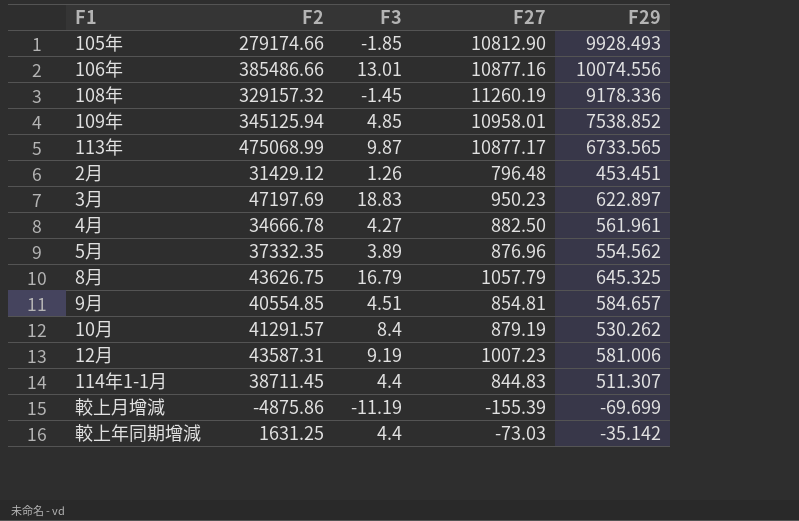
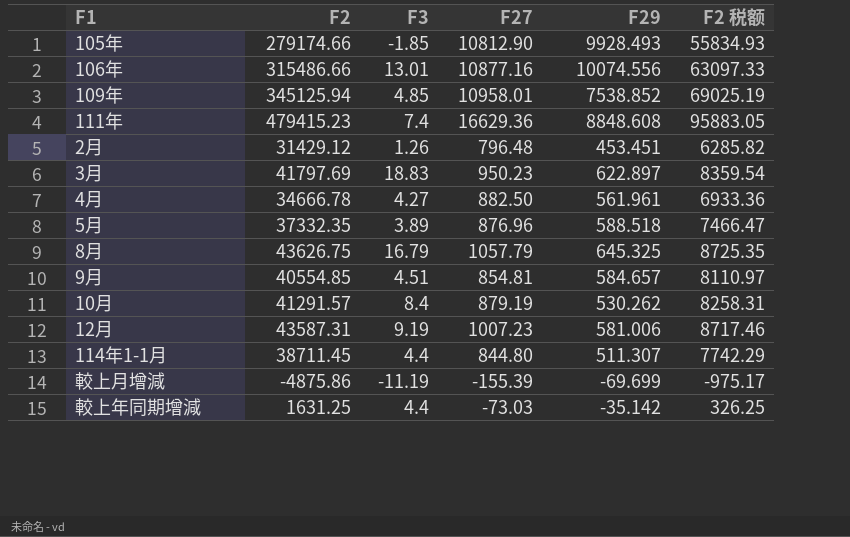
column F2 税额 | formula: none -> [F2] * 0.2
row 108年: 329157.32 | -1.45 | 11260.19 | 9178.336 -> none
row 113年: 475068.99 | 9.87 | 10877.17 | 6733.565 -> none
106年 | F2: 385486.66 -> 315486.66
row 111年: none -> 479415.23 | 7.4 | 16629.36 | 8848.608 | 95883.05
3月 | F2: 47197.69 -> 41797.69
5月 | F29: 554.562 -> 588.518
114年1-1月 | F27: 844.83 -> 844.80

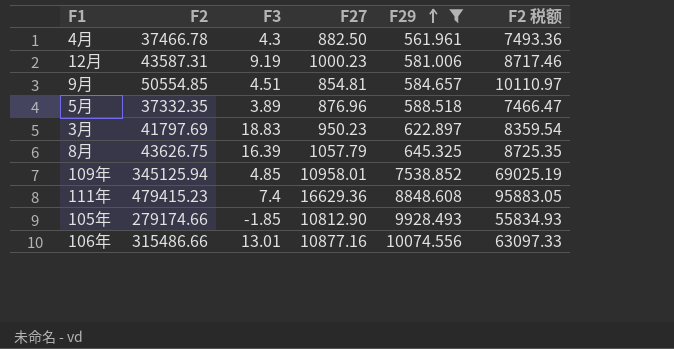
filter: none -> F29 >= 561.961
row order: none -> F29 ascending
4月 | F2: 34666.78 -> 37466.78
4月 | F3: 4.27 -> 4.3
4月 | F2 税额: 6933.36 -> 7493.36
12月 | F27: 1007.23 -> 1000.23
9月 | F2: 40554.85 -> 50554.85
9月 | F2 税额: 8110.97 -> 10110.97
8月 | F3: 16.79 -> 16.39

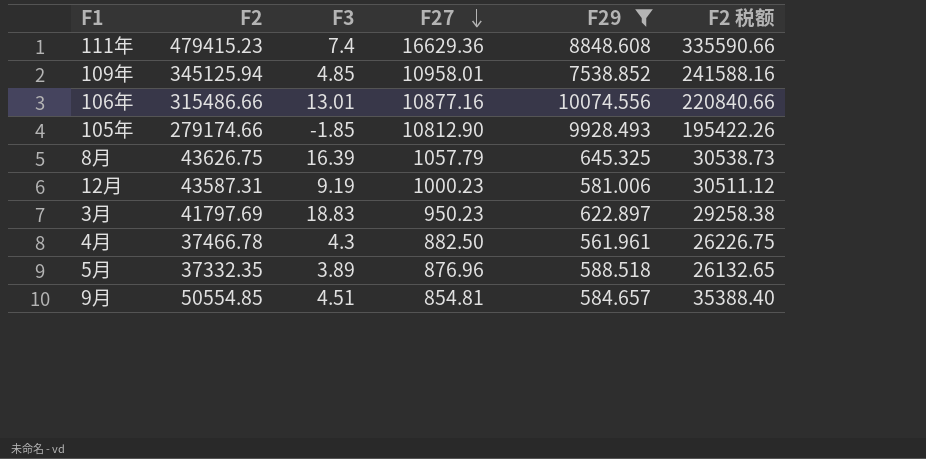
row order: F29 ascending -> F27 descending
column F2 税额 | formula: [F2] * 0.2 -> [F2] * 0.7

